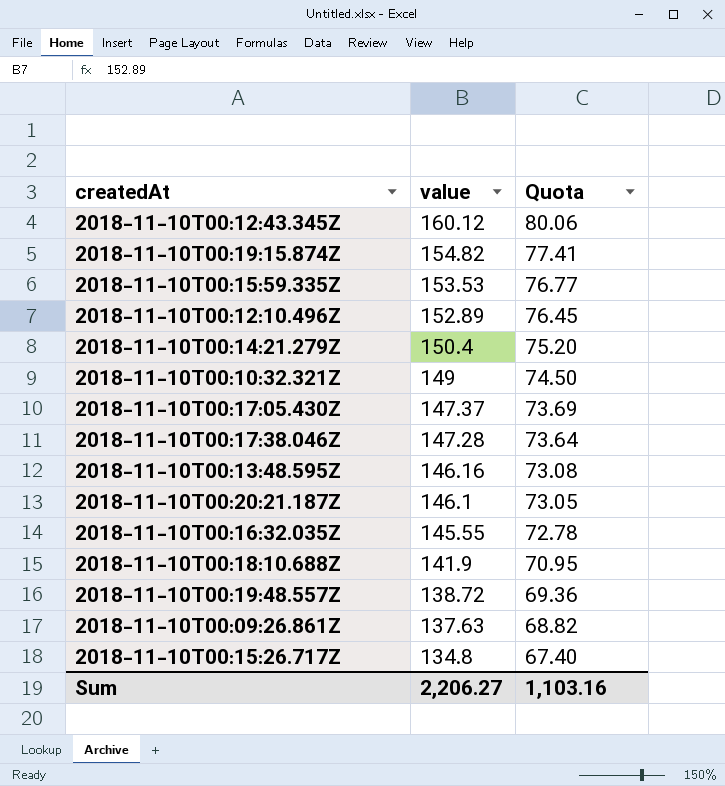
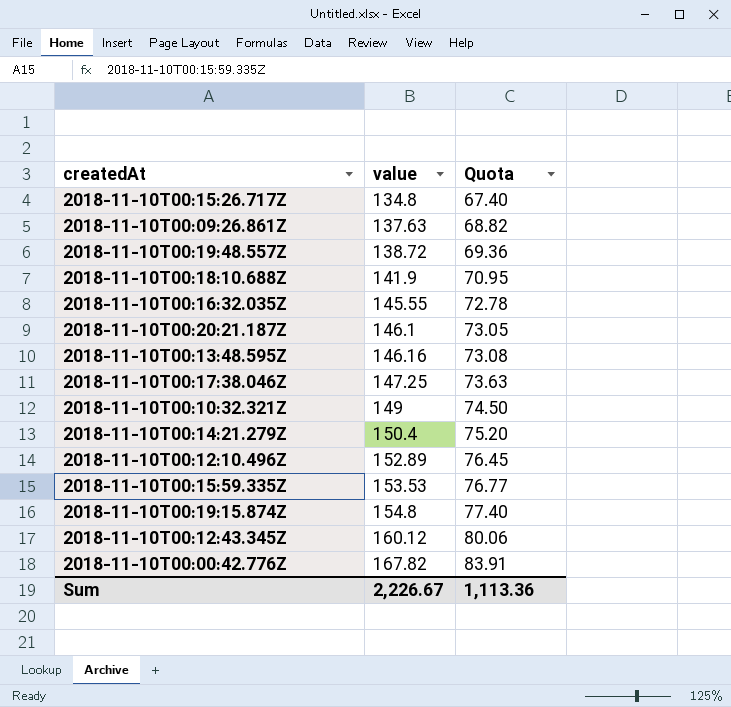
row order: value descending -> value ascending
row 2018-11-10T00:17:05.430Z: 147.37 | 73.69 -> none
2018-11-10T00:17:38.046Z | value: 147.28 -> 147.25
2018-11-10T00:17:38.046Z | Quota: 73.64 -> 73.63
2018-11-10T00:19:15.874Z | value: 154.82 -> 154.8
2018-11-10T00:19:15.874Z | Quota: 77.41 -> 77.40
row 2018-11-10T00:00:42.776Z: none -> 167.82 | 83.91
Sum | value: 2,206.27 -> 2,226.67
Sum | Quota: 1,103.16 -> 1,113.36

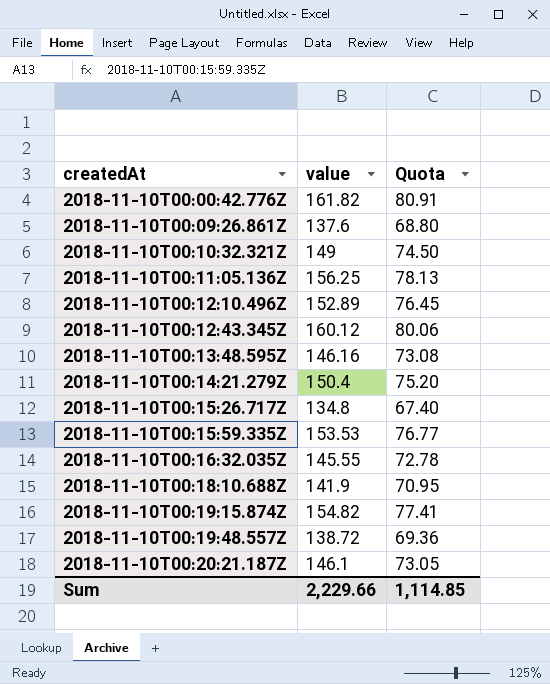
row order: value ascending -> createdAt ascending
row 2018-11-10T00:17:38.046Z: 147.25 | 73.63 -> none
2018-11-10T00:00:42.776Z | value: 167.82 -> 161.82
2018-11-10T00:00:42.776Z | Quota: 83.91 -> 80.91
2018-11-10T00:09:26.861Z | value: 137.63 -> 137.6
2018-11-10T00:09:26.861Z | Quota: 68.82 -> 68.80
row 2018-11-10T00:11:05.136Z: none -> 156.25 | 78.13
2018-11-10T00:19:15.874Z | value: 154.8 -> 154.82
2018-11-10T00:19:15.874Z | Quota: 77.40 -> 77.41
Sum | value: 2,226.67 -> 2,229.66
Sum | Quota: 1,113.36 -> 1,114.85

